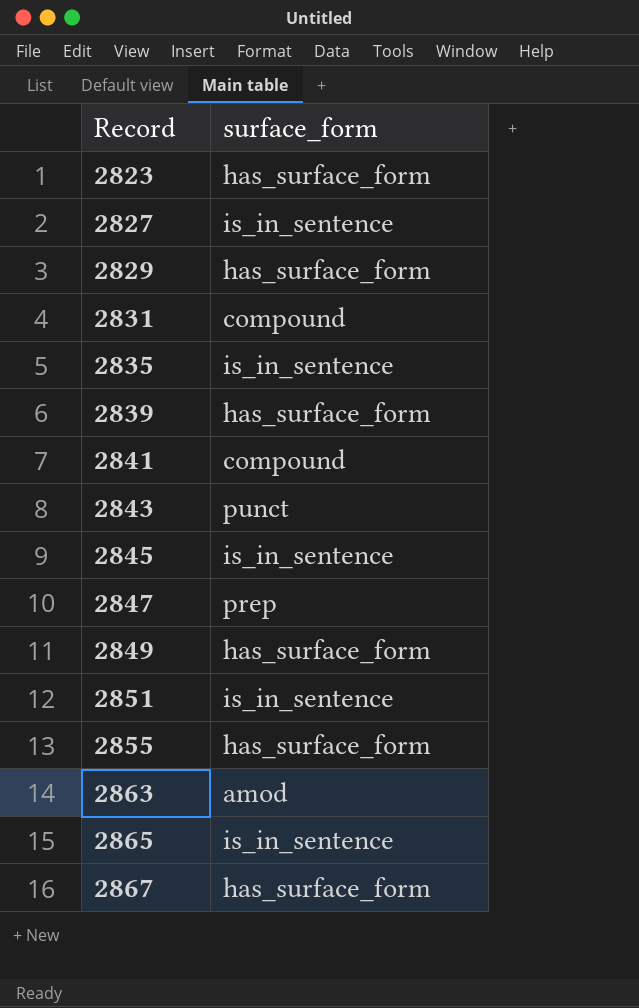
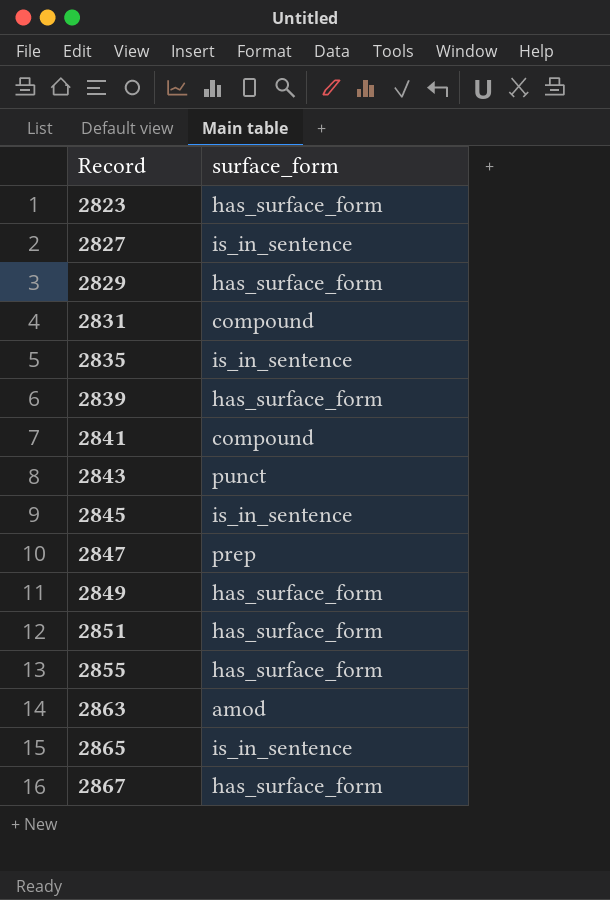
2851 | surface_form: is_in_sentence -> has_surface_form

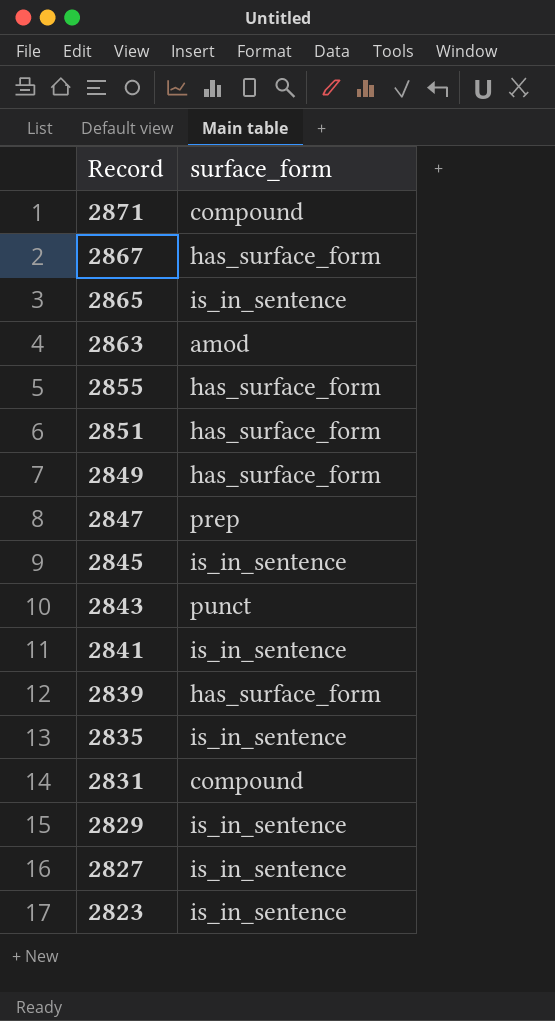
row order: Record ascending -> Record descending
row 2871: none -> compound
2841 | surface_form: compound -> is_in_sentence
2829 | surface_form: has_surface_form -> is_in_sentence
2823 | surface_form: has_surface_form -> is_in_sentence

